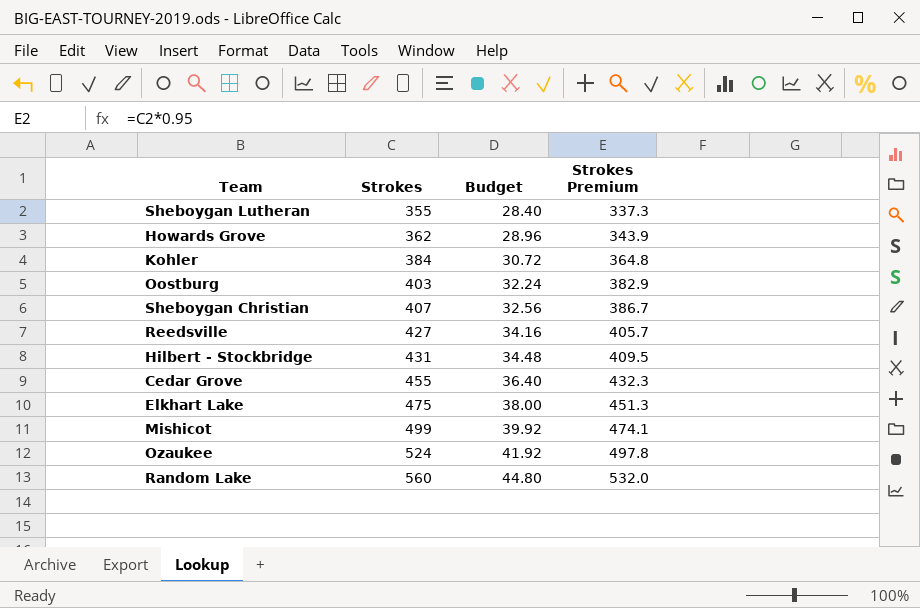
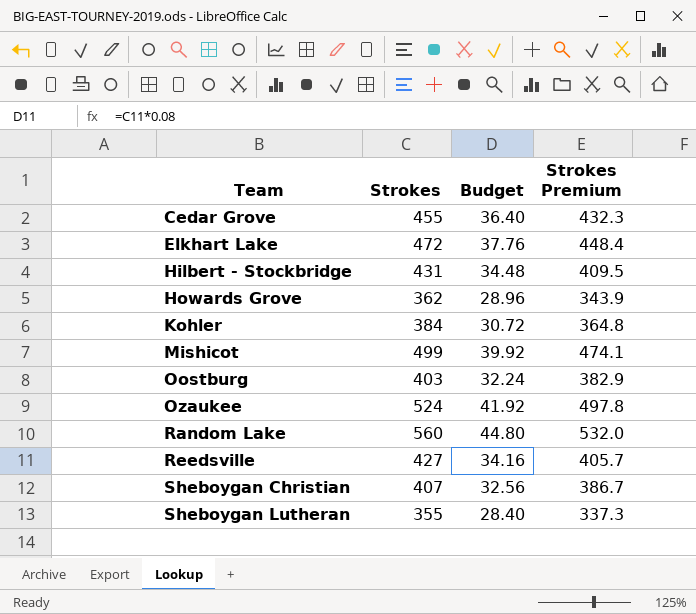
row order: Strokes ascending -> Team ascending
Elkhart Lake | Strokes: 475 -> 472
Elkhart Lake | Budget: 38.00 -> 37.76
Elkhart Lake | Strokes Premium: 451.3 -> 448.4

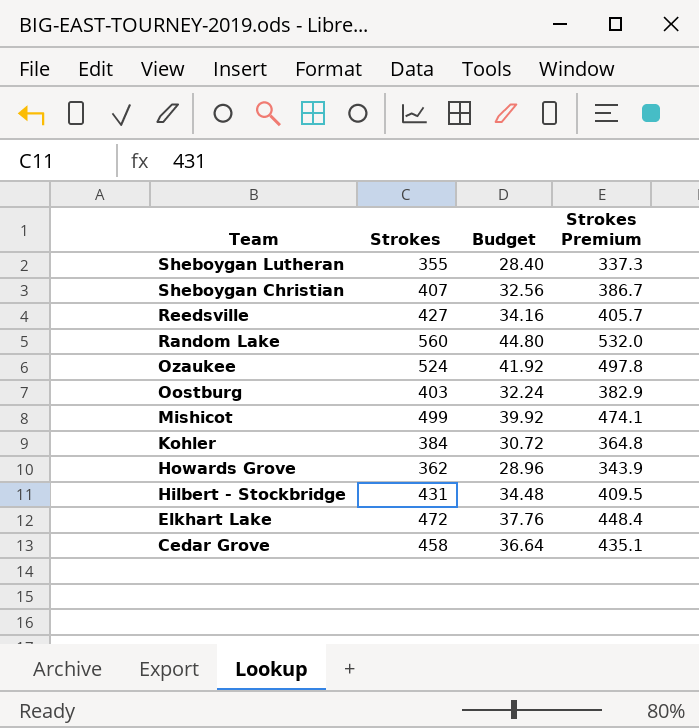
row order: Team ascending -> Team descending
Cedar Grove | Strokes: 455 -> 458
Cedar Grove | Budget: 36.40 -> 36.64
Cedar Grove | Strokes Premium: 432.3 -> 435.1

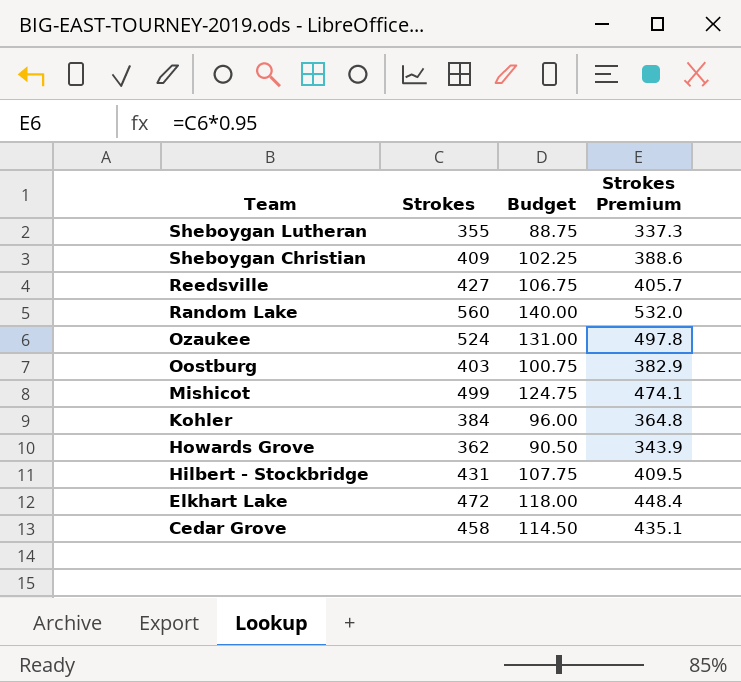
column Budget | formula: [Strokes] * 0.08 -> [Strokes] * 0.25
Sheboygan Christian | Strokes: 407 -> 409
Sheboygan Christian | Strokes Premium: 386.7 -> 388.6

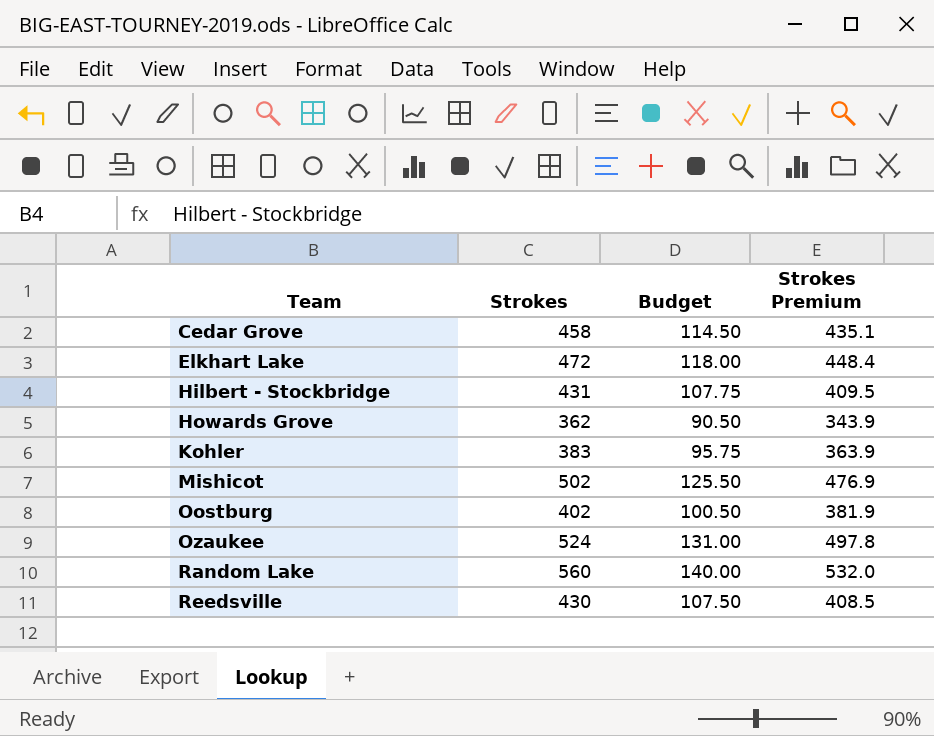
row order: Team descending -> Team ascending
row Sheboygan Lutheran: 355 | 88.75 | 337.3 -> none
row Sheboygan Christian: 409 | 102.25 | 388.6 -> none
Kohler | Strokes: 384 -> 383
Kohler | Budget: 96.00 -> 95.75
Kohler | Strokes Premium: 364.8 -> 363.9
Mishicot | Strokes: 499 -> 502
Mishicot | Budget: 124.75 -> 125.50
Mishicot | Strokes Premium: 474.1 -> 476.9
Oostburg | Strokes: 403 -> 402
Oostburg | Budget: 100.75 -> 100.50
Oostburg | Strokes Premium: 382.9 -> 381.9
Reedsville | Strokes: 427 -> 430
Reedsville | Budget: 106.75 -> 107.50
Reedsville | Strokes Premium: 405.7 -> 408.5

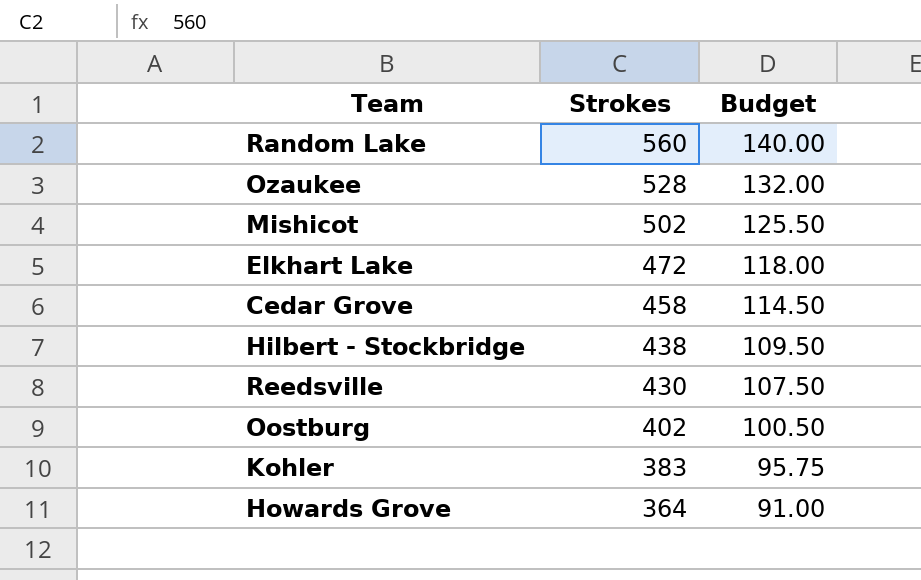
row order: Team ascending -> Strokes descending
column Strokes Premium | formula: [Strokes] * 0.95 -> none
Ozaukee | Strokes: 524 -> 528
Ozaukee | Budget: 131.00 -> 132.00
Hilbert - Stockbridge | Strokes: 431 -> 438
Hilbert - Stockbridge | Budget: 107.75 -> 109.50
Howards Grove | Strokes: 362 -> 364
Howards Grove | Budget: 90.50 -> 91.00

